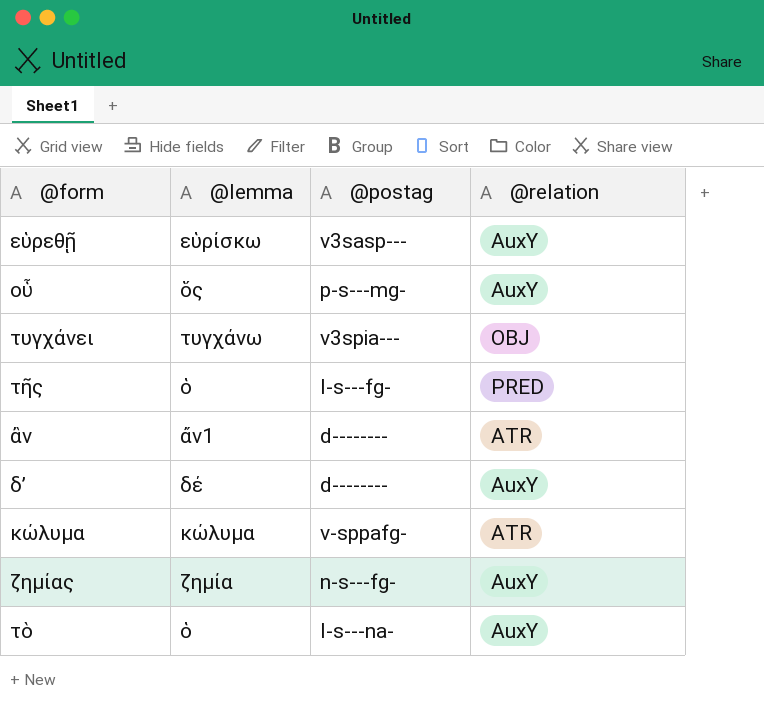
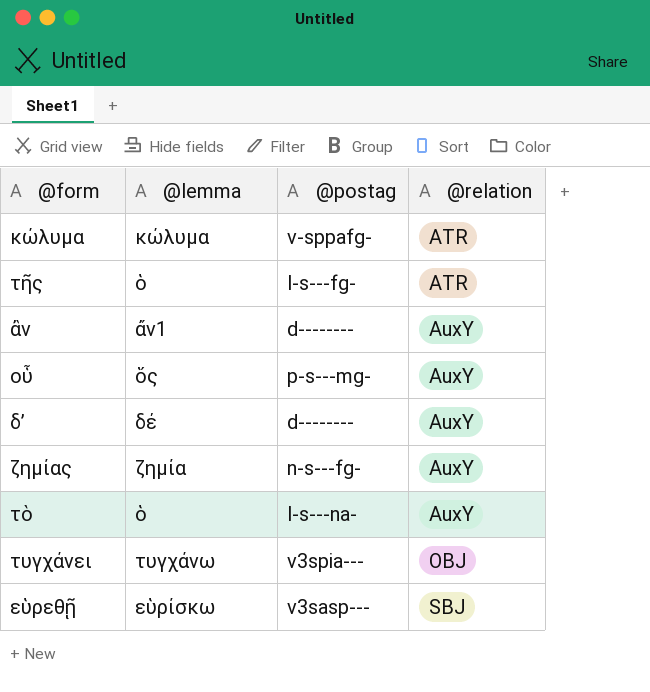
row order: none -> @relation ascending
τῆς | @relation: PRED -> ATR
ἂν | @relation: ATR -> AuxY
εὑρεθῇ | @relation: AuxY -> SBJ

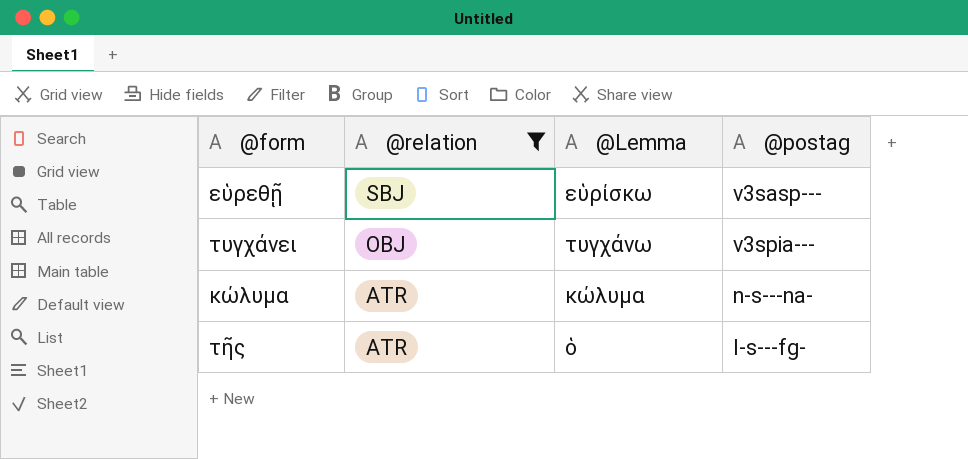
filter: none -> @relation != AuxY
row order: @relation ascending -> @relation descending
column @relation | position: 4 -> 2
column name: @lemma -> @Lemma
κώλυμα | @postag: v-sppafg- -> n-s---na-

